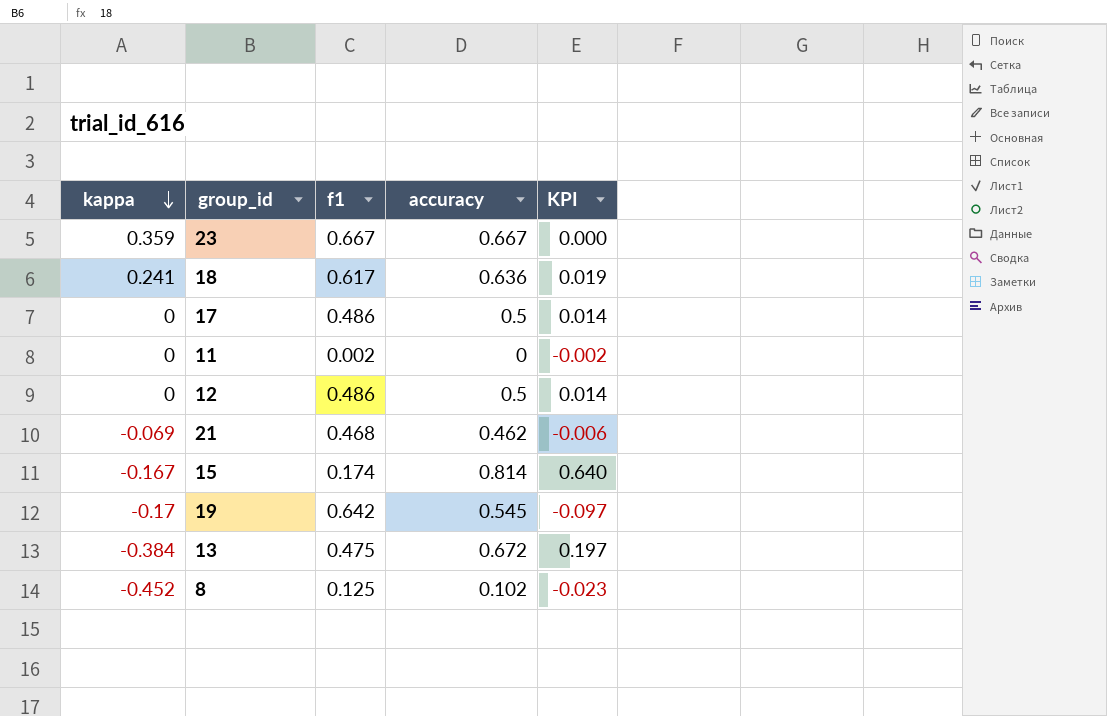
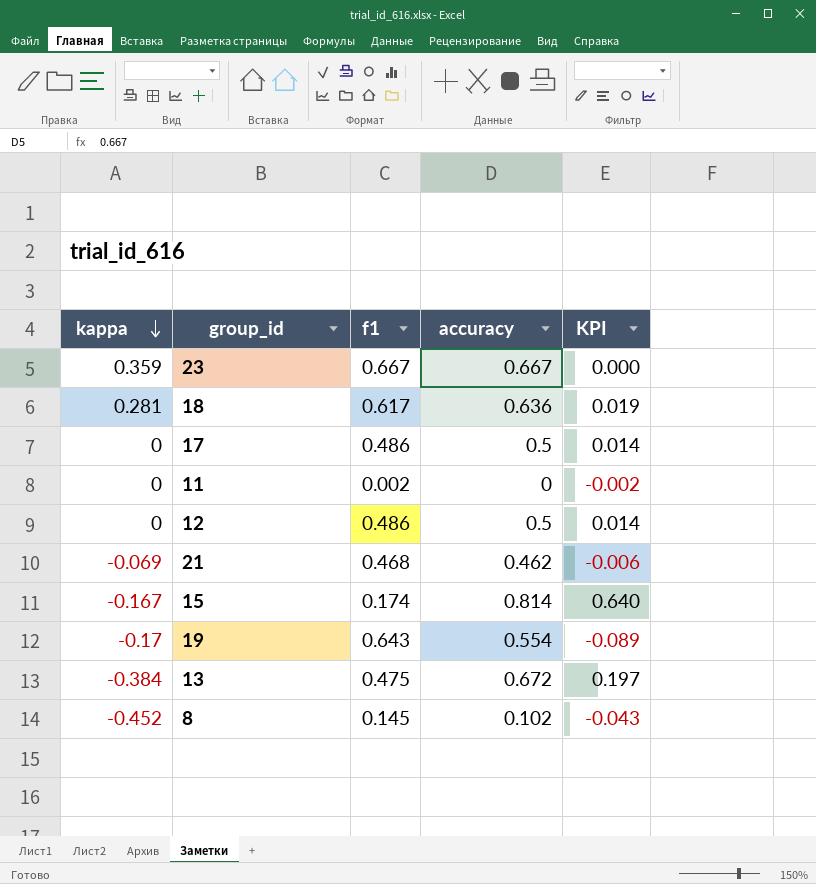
18 | kappa: 0.241 -> 0.281
19 | f1: 0.642 -> 0.643
19 | accuracy: 0.545 -> 0.554
19 | KPI: -0.097 -> -0.089
8 | f1: 0.125 -> 0.145
8 | KPI: -0.023 -> -0.043

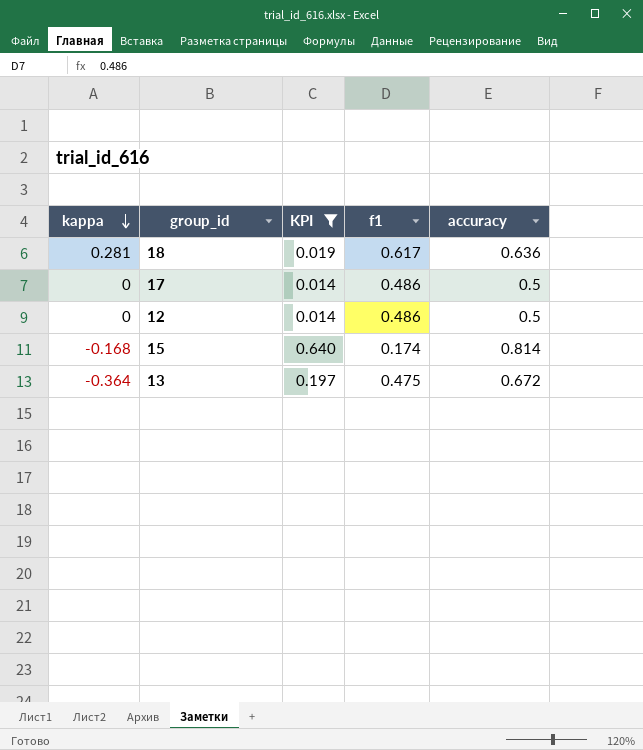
filter: none -> KPI >= 0.014
column KPI | position: 5 -> 3
15 | kappa: -0.167 -> -0.168
13 | kappa: -0.384 -> -0.364

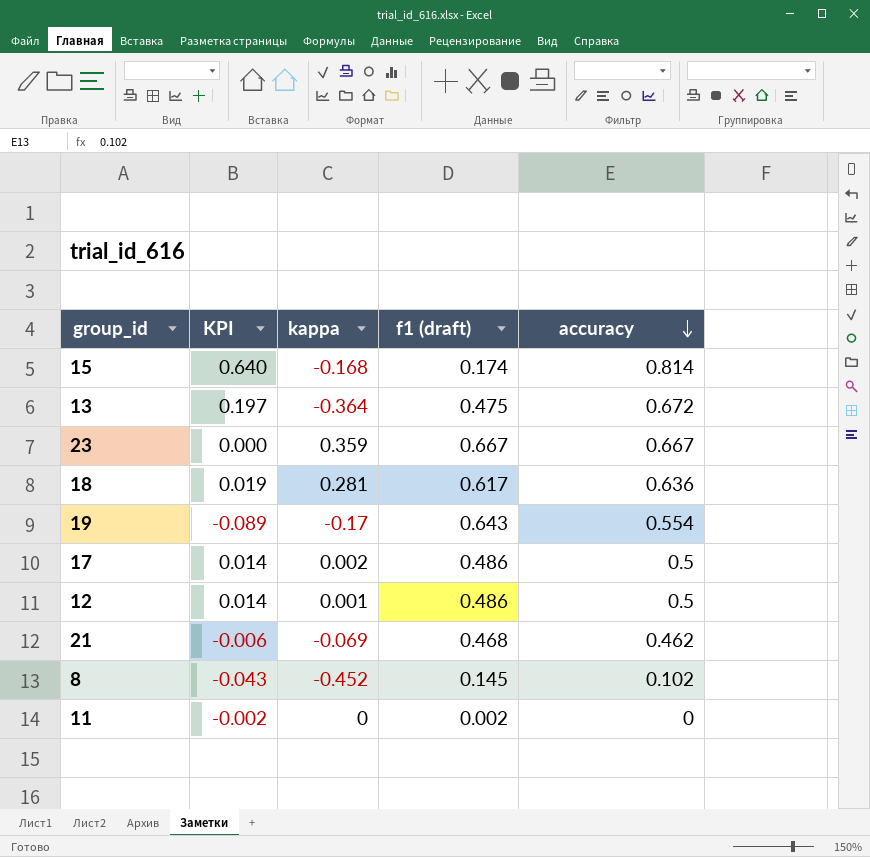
filter: KPI >= 0.014 -> none
row order: kappa descending -> accuracy descending
column kappa | position: 1 -> 3
column name: f1 -> f1 (draft)
17 | kappa: 0 -> 0.002
12 | kappa: 0 -> 0.001

